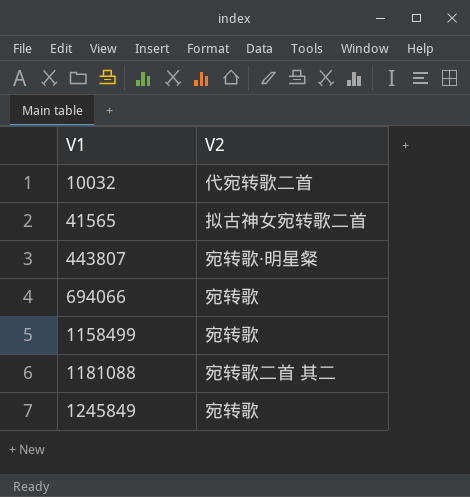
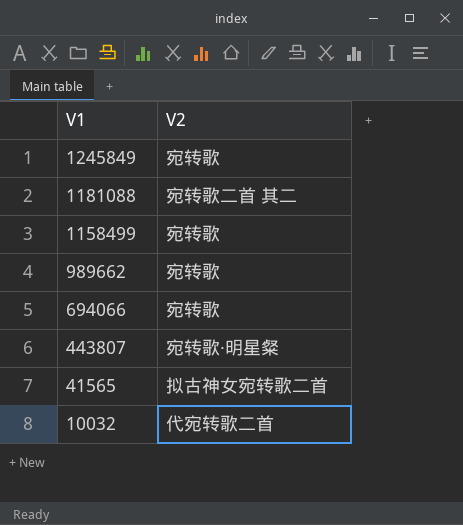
row order: V1 ascending -> V1 descending
row 989662: none -> 宛转歌

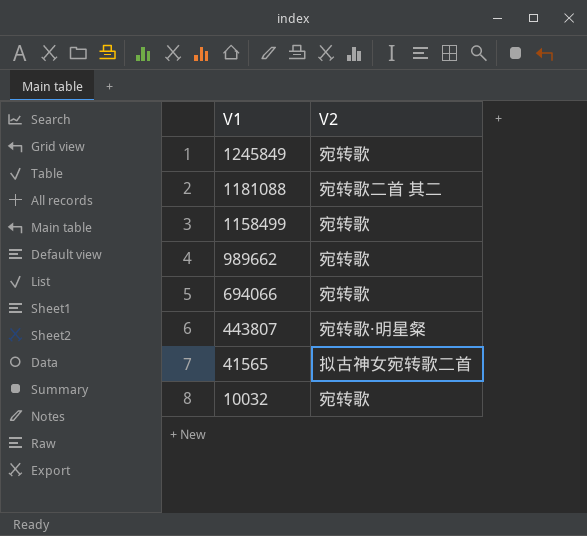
10032 | V2: 代宛转歌二首 -> 宛转歌

